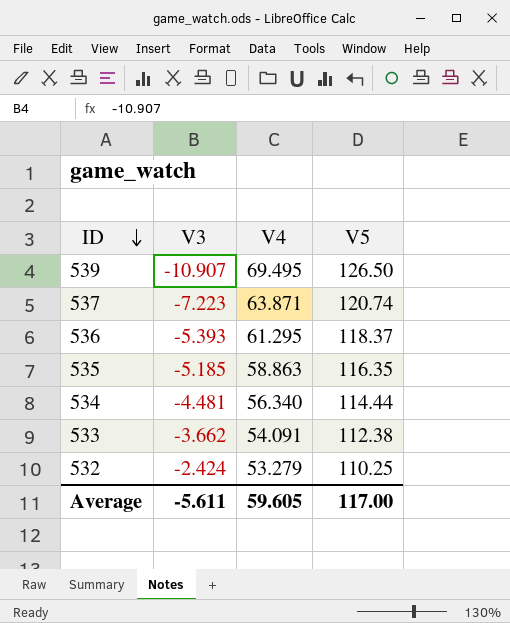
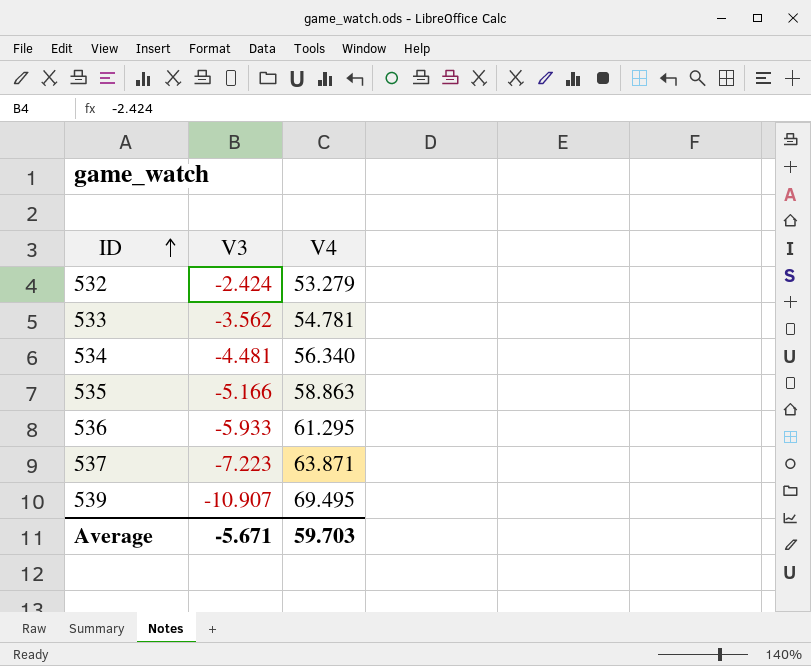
row order: ID descending -> ID ascending
column V5 | position: 4 -> none
533 | V3: -3.662 -> -3.562
533 | V4: 54.091 -> 54.781
535 | V3: -5.185 -> -5.166
536 | V3: -5.393 -> -5.933
Average | V3: -5.611 -> -5.671
Average | V4: 59.605 -> 59.703

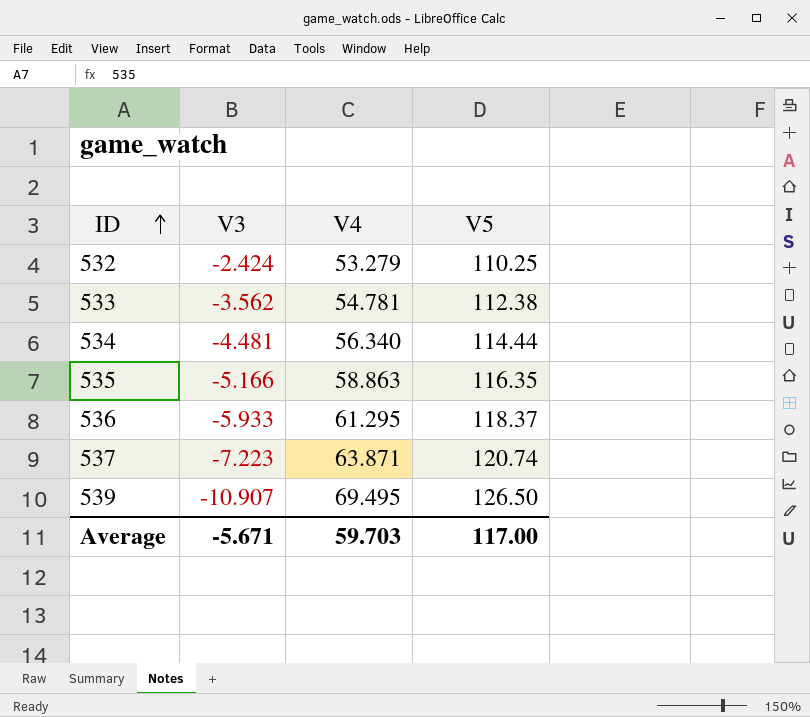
column V5 | position: none -> 4

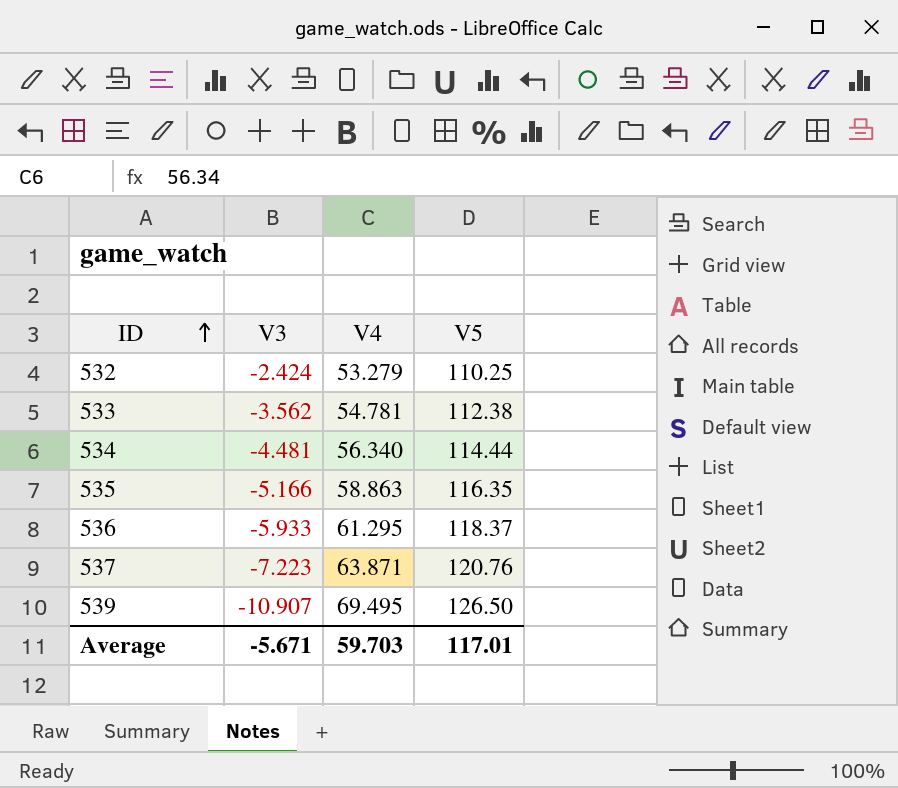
537 | V5: 120.74 -> 120.76
Average | V5: 117.00 -> 117.01

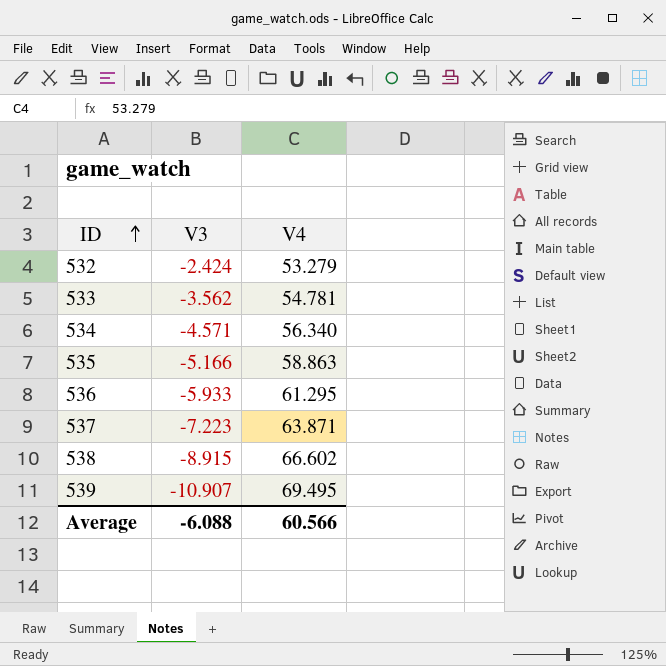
column V5 | position: 4 -> none
534 | V3: -4.481 -> -4.571
row 538: none -> -8.915 | 66.602
Average | V3: -5.671 -> -6.088
Average | V4: 59.703 -> 60.566

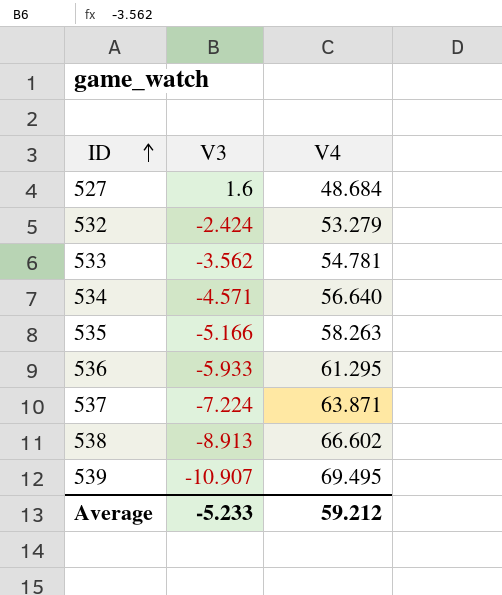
row 527: none -> 1.6 | 48.684
534 | V4: 56.340 -> 56.640
535 | V4: 58.863 -> 58.263
537 | V3: -7.223 -> -7.224
538 | V3: -8.915 -> -8.913
Average | V3: -6.088 -> -5.233
Average | V4: 60.566 -> 59.212

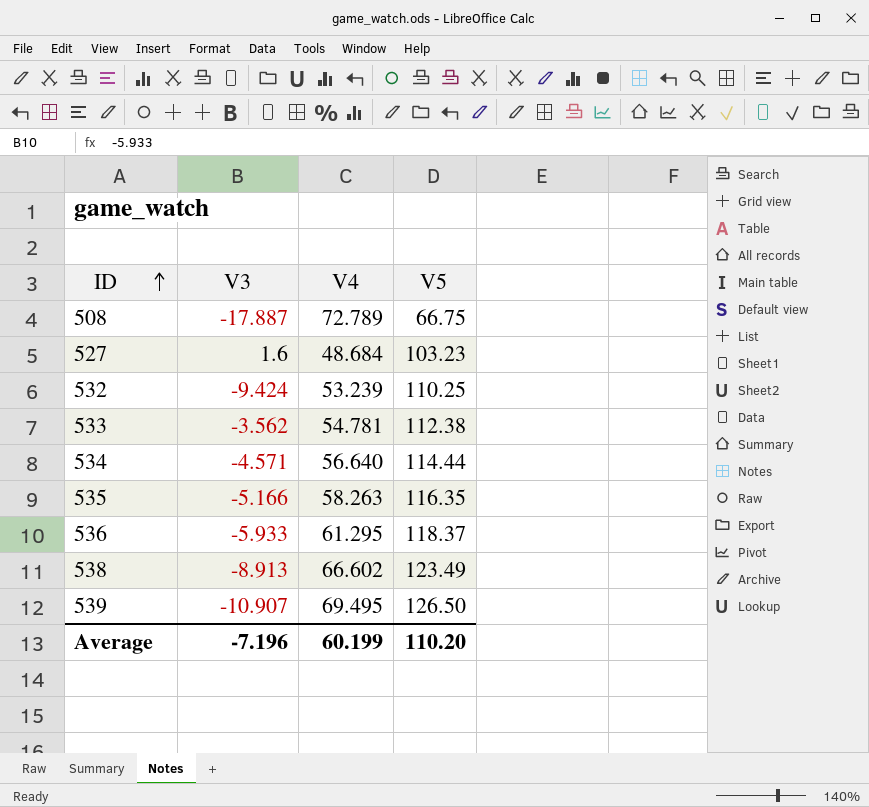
column V5 | position: none -> 4
row 537: -7.224 | 63.871 -> none
row 508: none -> -17.887 | 72.789 | 66.75
532 | V3: -2.424 -> -9.424
532 | V4: 53.279 -> 53.239
Average | V3: -5.233 -> -7.196
Average | V4: 59.212 -> 60.199

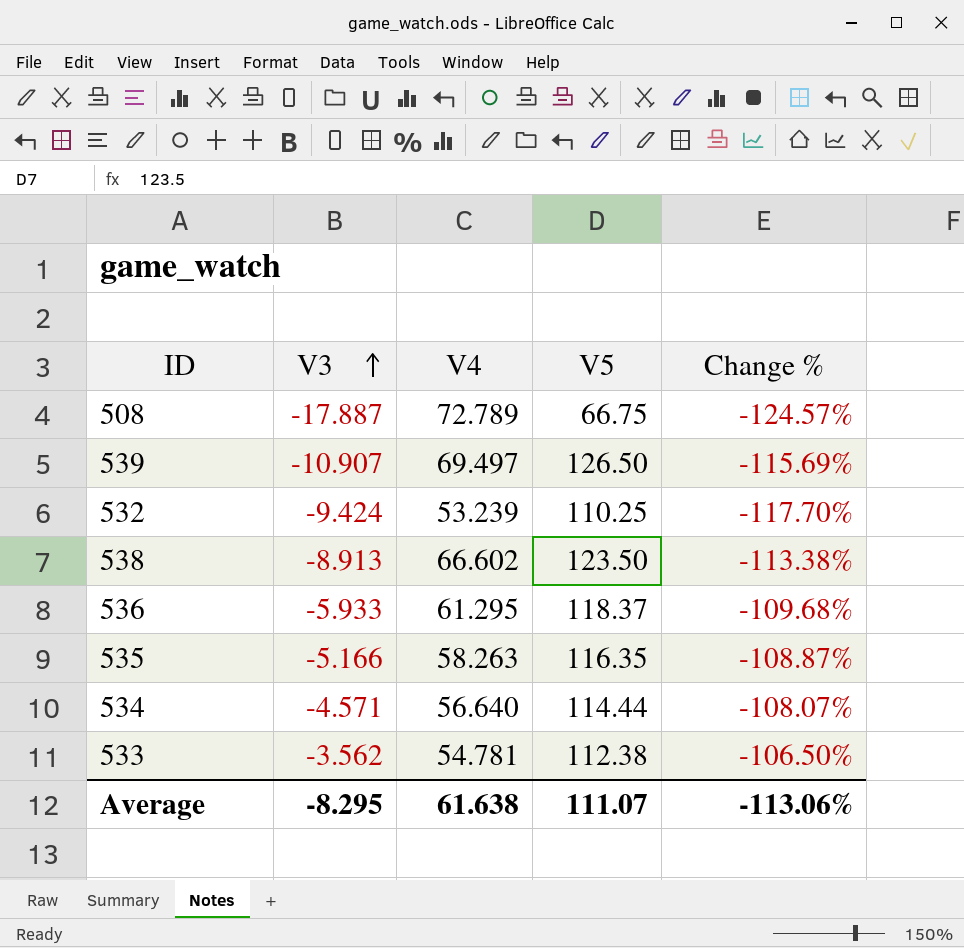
row order: ID ascending -> V3 ascending
column Change % | formula: none -> ([V3] - [V4]) / [V4]
row 527: 1.6 | 48.684 | 103.23 -> none
539 | V4: 69.495 -> 69.497
538 | V5: 123.49 -> 123.50
Average | V3: -7.196 -> -8.295
Average | V4: 60.199 -> 61.638
Average | V5: 110.20 -> 111.07

